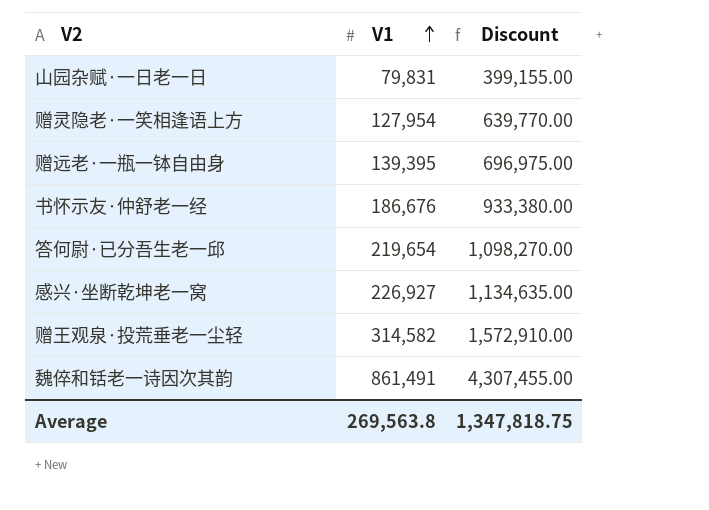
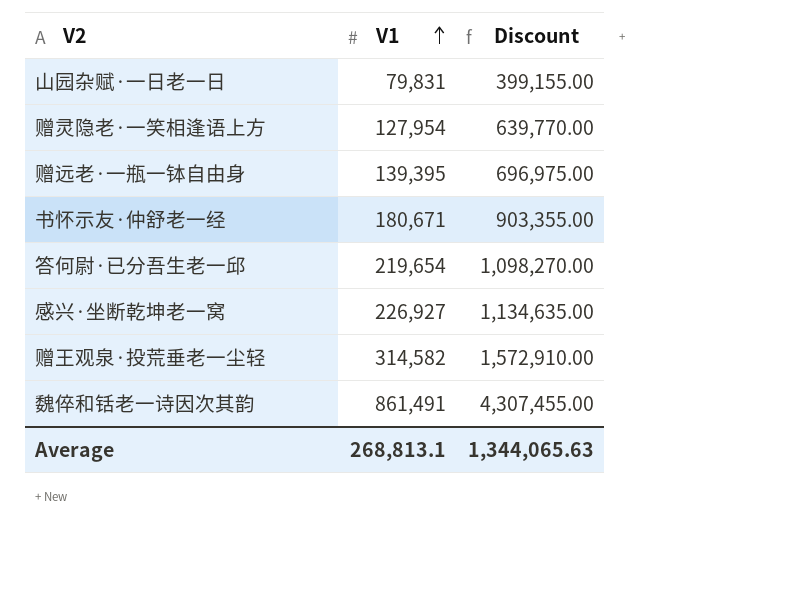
书怀示友·仲舒老一经 | V1: 186,676 -> 180,671
书怀示友·仲舒老一经 | Discount: 933,380.00 -> 903,355.00
Average | V1: 269,563.8 -> 268,813.1
Average | Discount: 1,347,818.75 -> 1,344,065.63

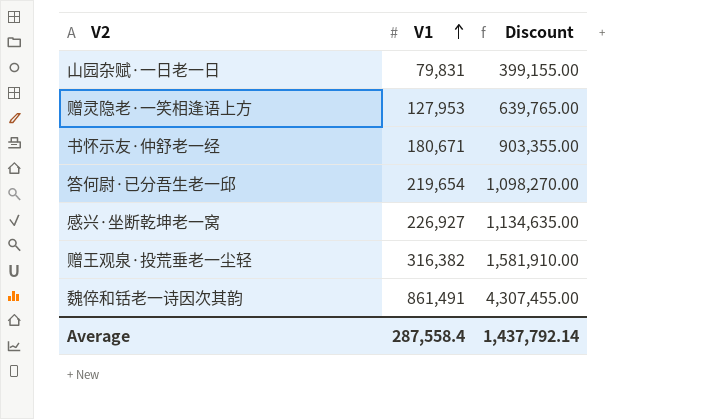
row 赠远老·一瓶一钵自由身: 139,395 | 696,975.00 -> none
赠灵隐老·一笑相逢语上方 | V1: 127,954 -> 127,953
赠灵隐老·一笑相逢语上方 | Discount: 639,770.00 -> 639,765.00
赠王观泉·投荒垂老一尘轻 | V1: 314,582 -> 316,382
赠王观泉·投荒垂老一尘轻 | Discount: 1,572,910.00 -> 1,581,910.00
Average | V1: 268,813.1 -> 287,558.4
Average | Discount: 1,344,065.63 -> 1,437,792.14

